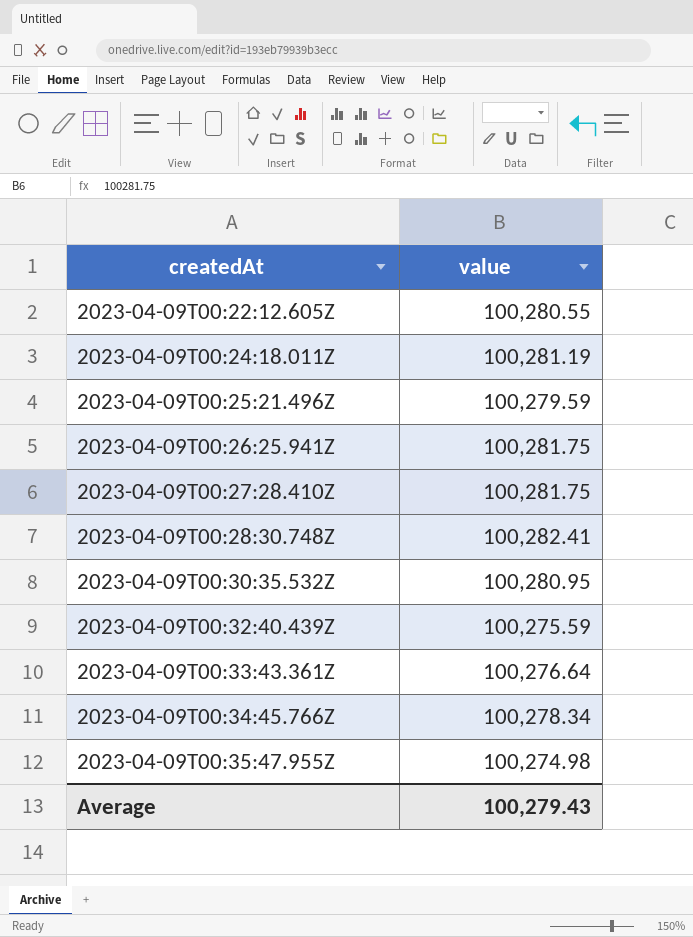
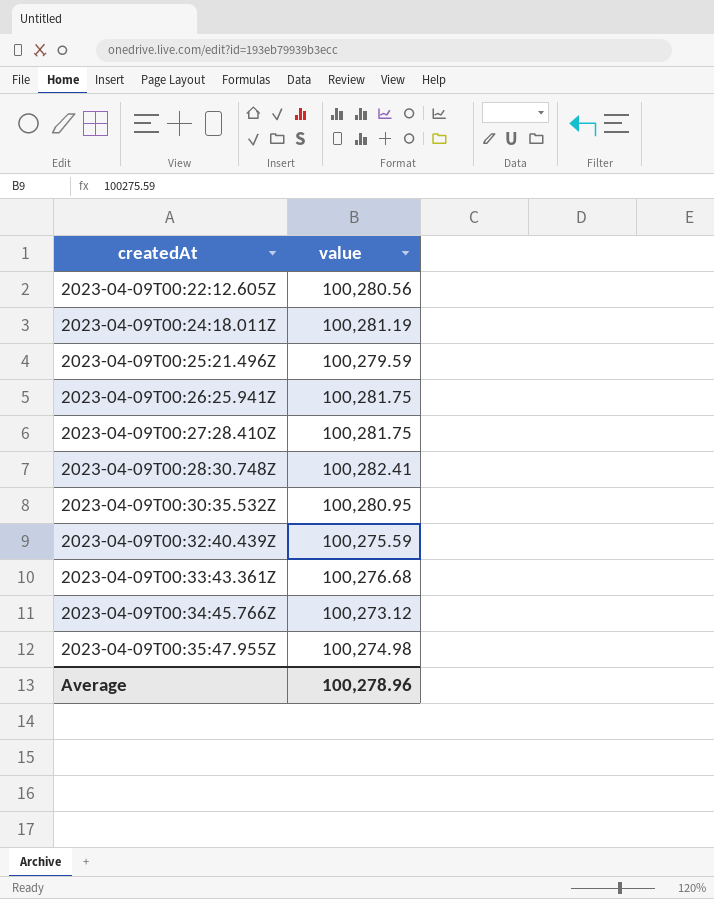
2023-04-09T00:22:12.605Z | value: 100,280.55 -> 100,280.56
2023-04-09T00:33:43.361Z | value: 100,276.64 -> 100,276.68
2023-04-09T00:34:45.766Z | value: 100,278.34 -> 100,273.12
Average | value: 100,279.43 -> 100,278.96

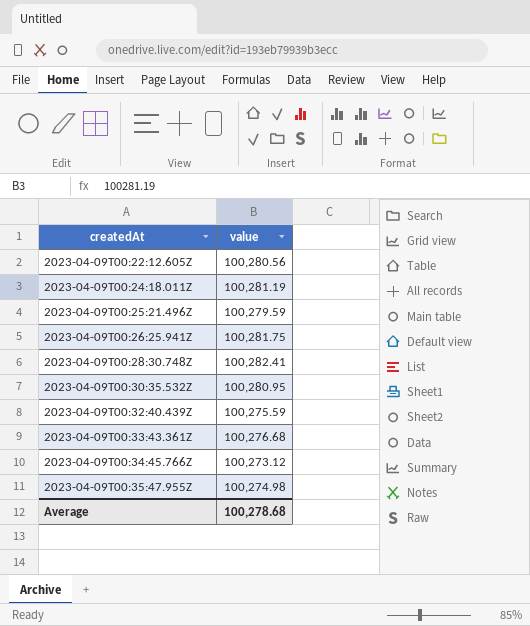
row 2023-04-09T00:27:28.410Z: 100,281.75 -> none
Average | value: 100,278.96 -> 100,278.68

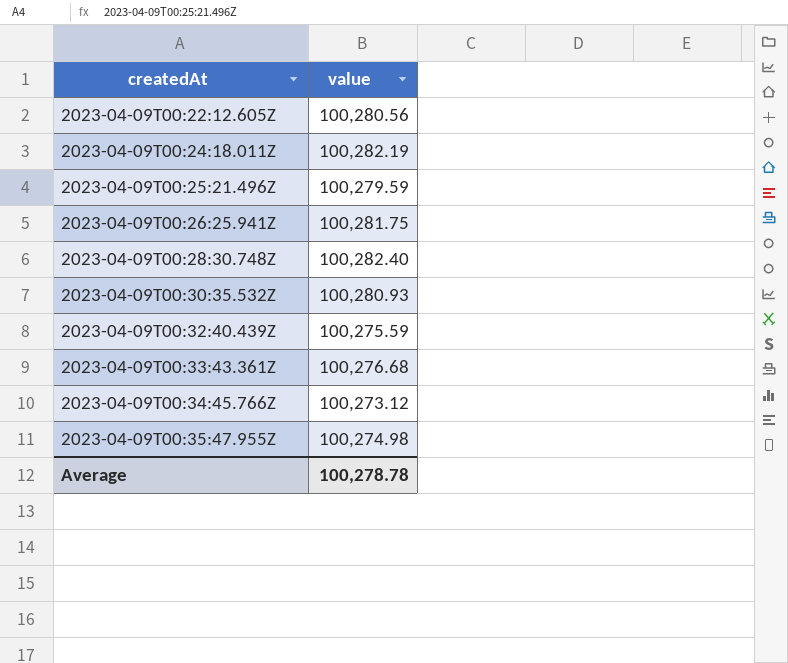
2023-04-09T00:24:18.011Z | value: 100,281.19 -> 100,282.19
2023-04-09T00:28:30.748Z | value: 100,282.41 -> 100,282.40
2023-04-09T00:30:35.532Z | value: 100,280.95 -> 100,280.93
Average | value: 100,278.68 -> 100,278.78

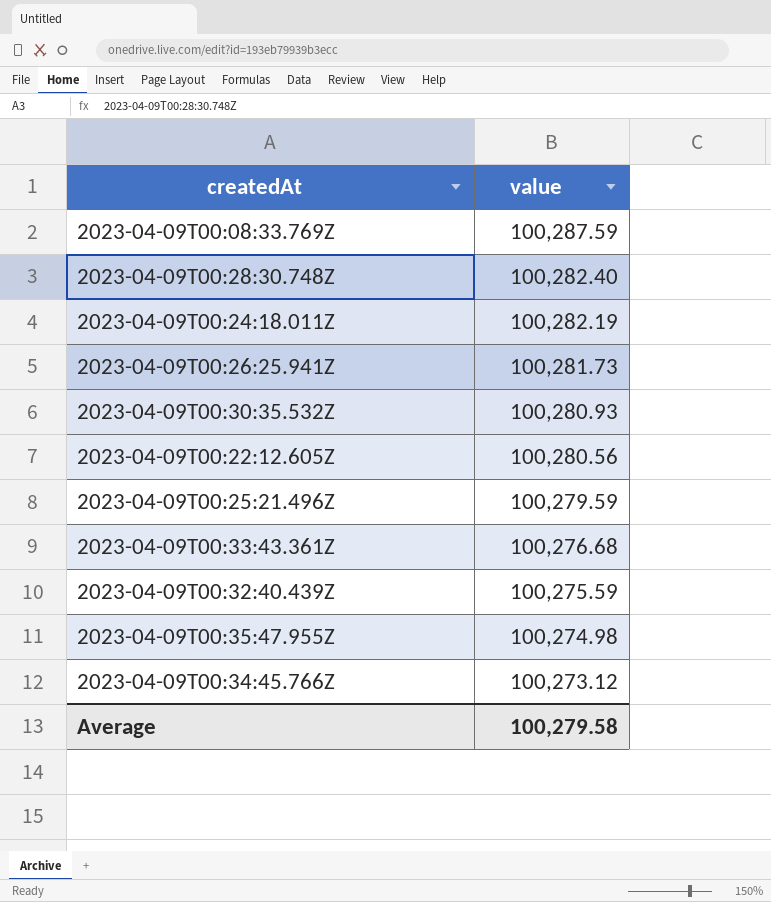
row order: createdAt ascending -> value descending
row 2023-04-09T00:08:33.769Z: none -> 100,287.59
2023-04-09T00:26:25.941Z | value: 100,281.75 -> 100,281.73
Average | value: 100,278.78 -> 100,279.58

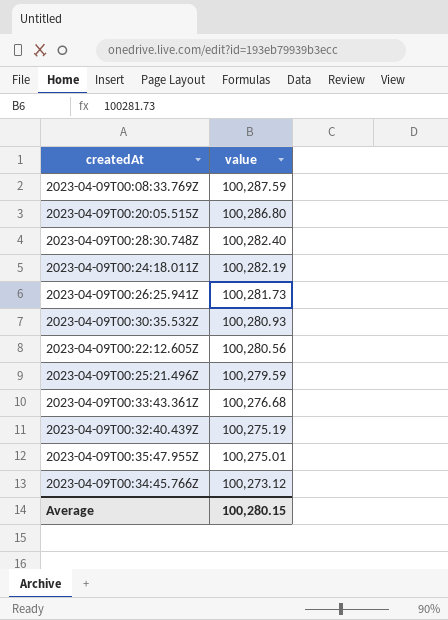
row 2023-04-09T00:20:05.515Z: none -> 100,286.80
2023-04-09T00:32:40.439Z | value: 100,275.59 -> 100,275.19
2023-04-09T00:35:47.955Z | value: 100,274.98 -> 100,275.01
Average | value: 100,279.58 -> 100,280.15

